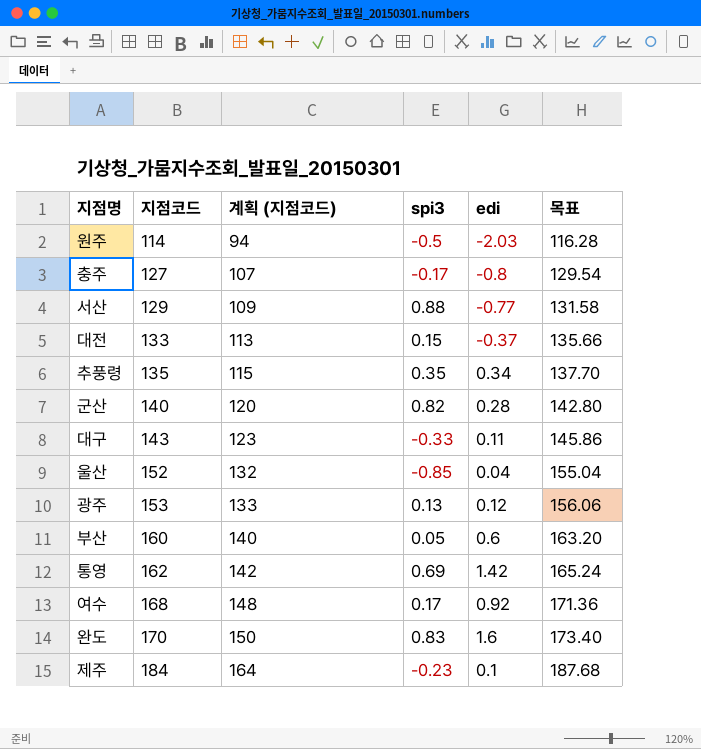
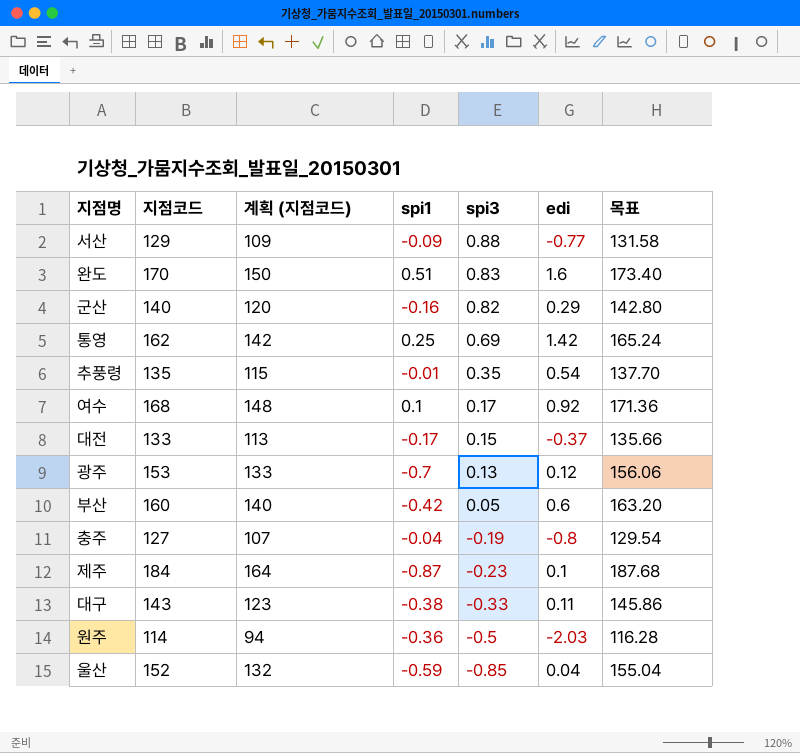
row order: 지점코드 ascending -> spi3 descending
column spi1 | position: none -> 4
군산 | edi: 0.28 -> 0.29
추풍령 | edi: 0.34 -> 0.54
충주 | spi3: -0.17 -> -0.19

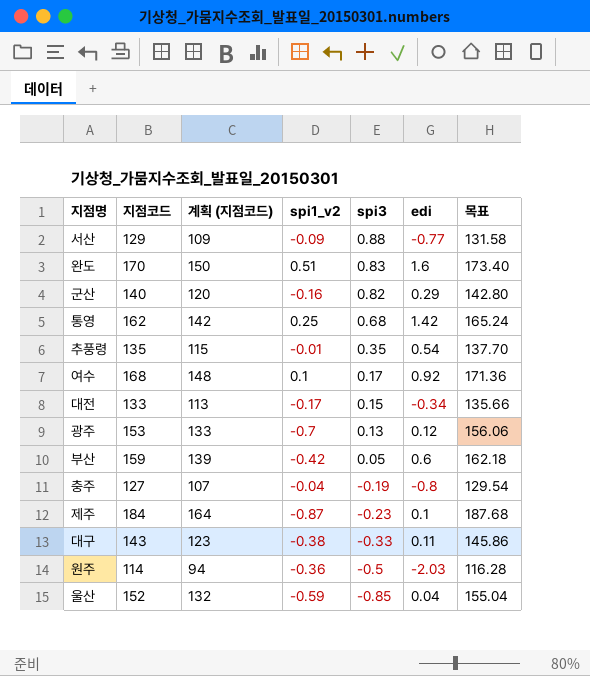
column name: spi1 -> spi1_v2
통영 | spi3: 0.69 -> 0.68
대전 | edi: -0.37 -> -0.34
부산 | 지점코드: 160 -> 159
부산 | 계획 (지점코드): 140 -> 139
부산 | 목표: 163.20 -> 162.18

